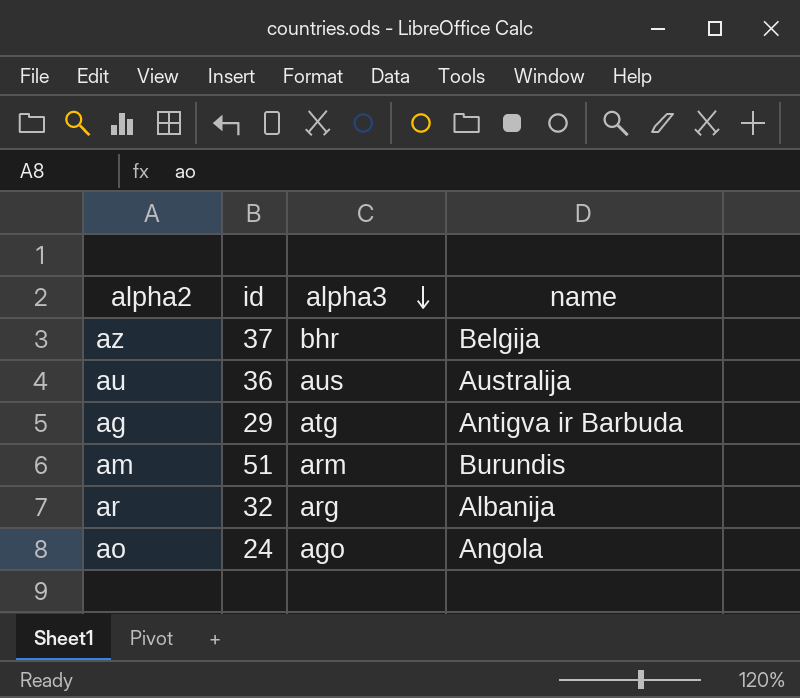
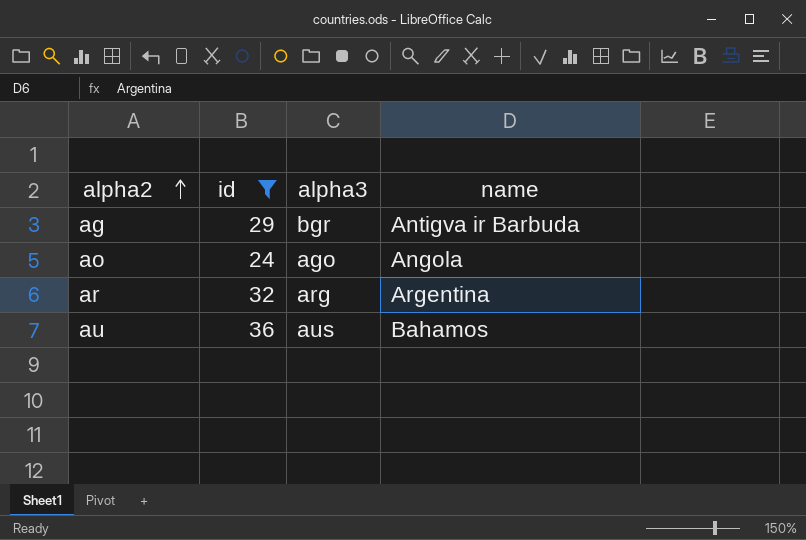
filter: none -> id <= 36
row order: alpha3 descending -> alpha2 ascending
ag | alpha3: atg -> bgr
ar | name: Albanija -> Argentina
au | name: Australija -> Bahamos

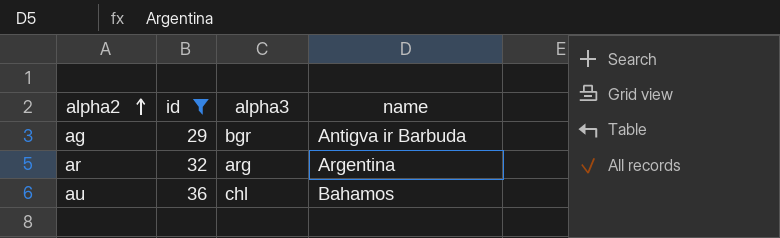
row ao: 24 | ago | Angola -> none
au | alpha3: aus -> chl

